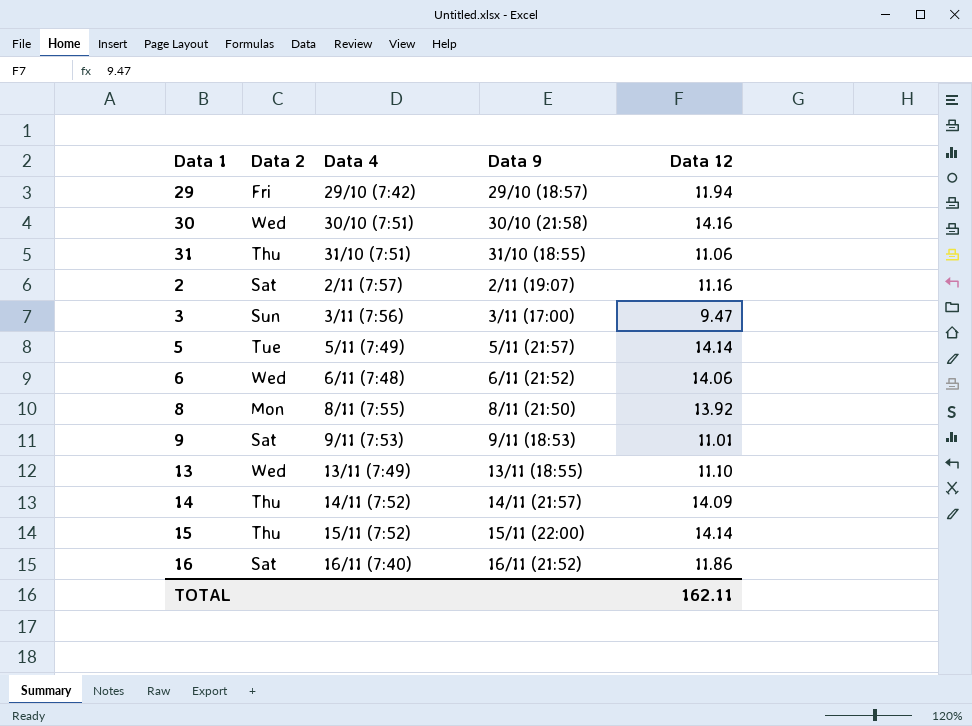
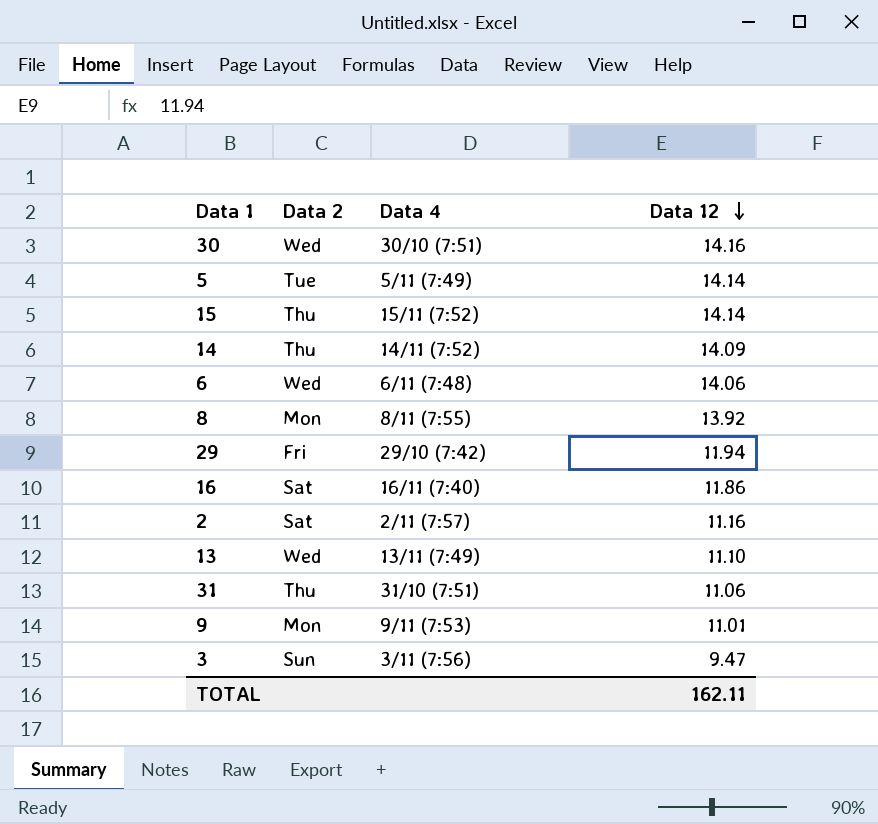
row order: none -> Data 12 descending
column Data 9 | position: 4 -> none
9 | Data 2: Sat -> Mon

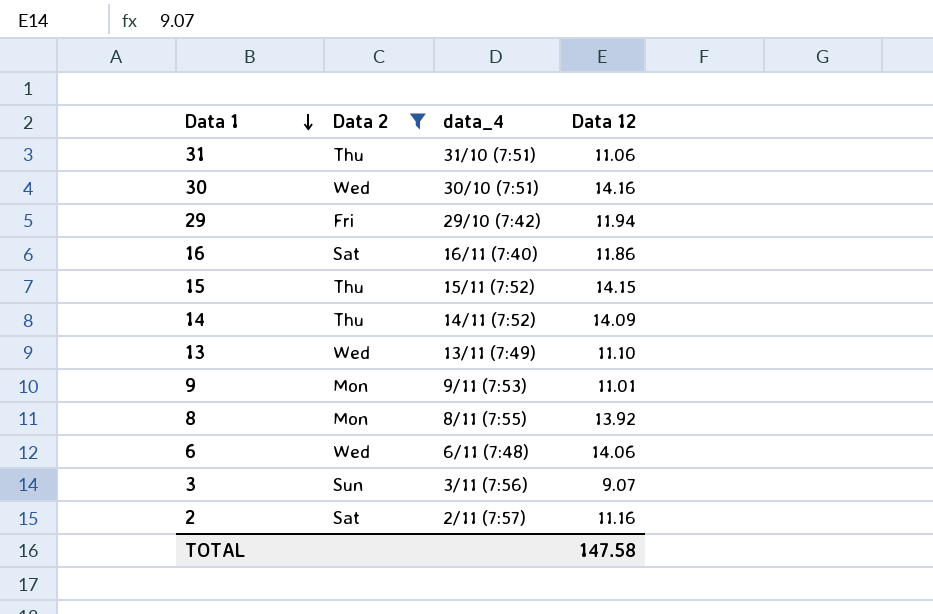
filter: none -> Data 2 != Tue
row order: Data 12 descending -> Data 1 descending
column name: Data 4 -> data_4
15 | Data 12: 14.14 -> 14.15
3 | Data 12: 9.47 -> 9.07
TOTAL | Data 12: 162.11 -> 147.58

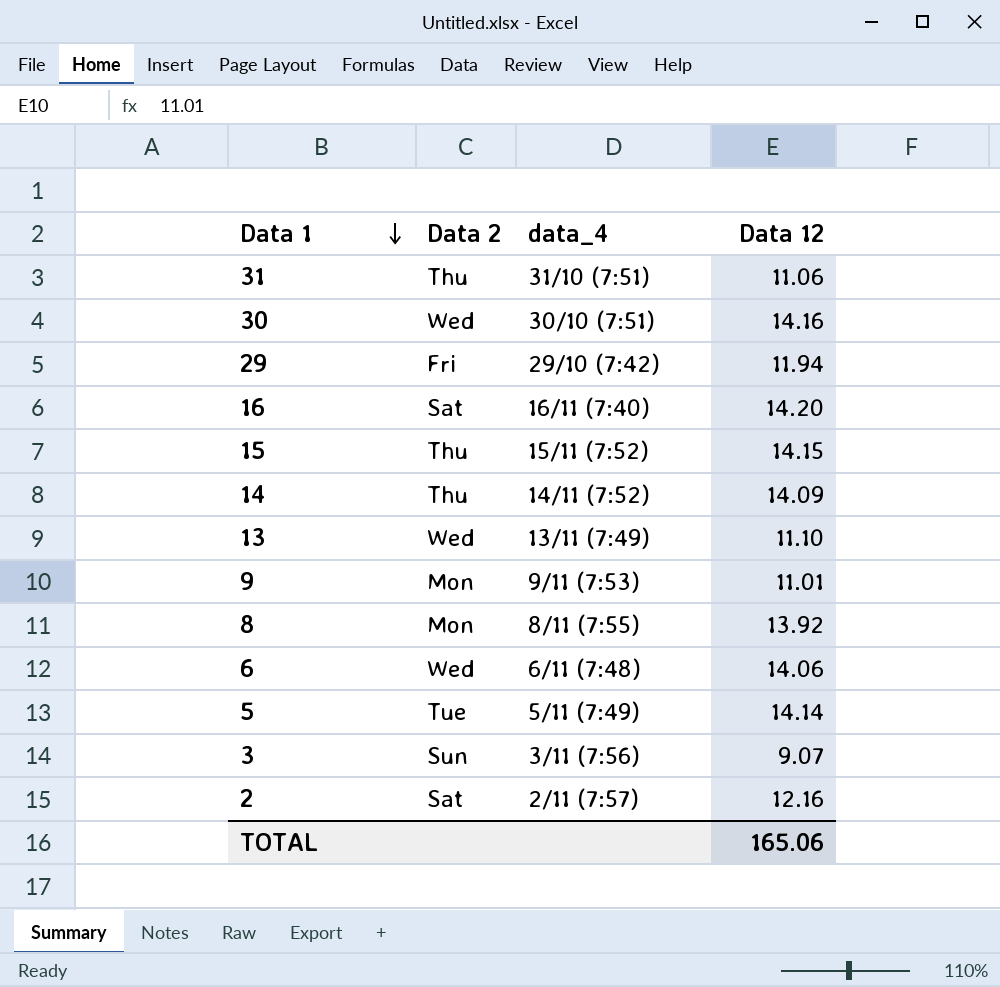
filter: Data 2 != Tue -> none
16 | Data 12: 11.86 -> 14.20
2 | Data 12: 11.16 -> 12.16
TOTAL | Data 12: 147.58 -> 165.06

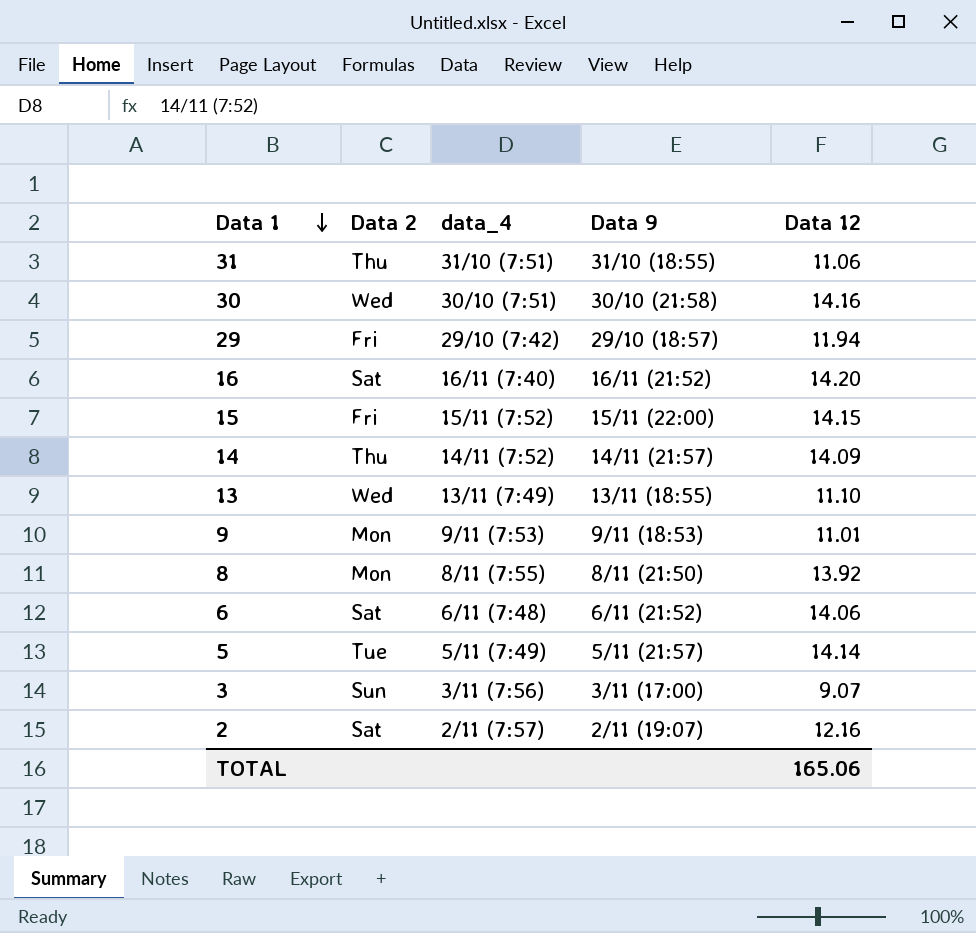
column Data 9 | position: none -> 4
15 | Data 2: Thu -> Fri
6 | Data 2: Wed -> Sat

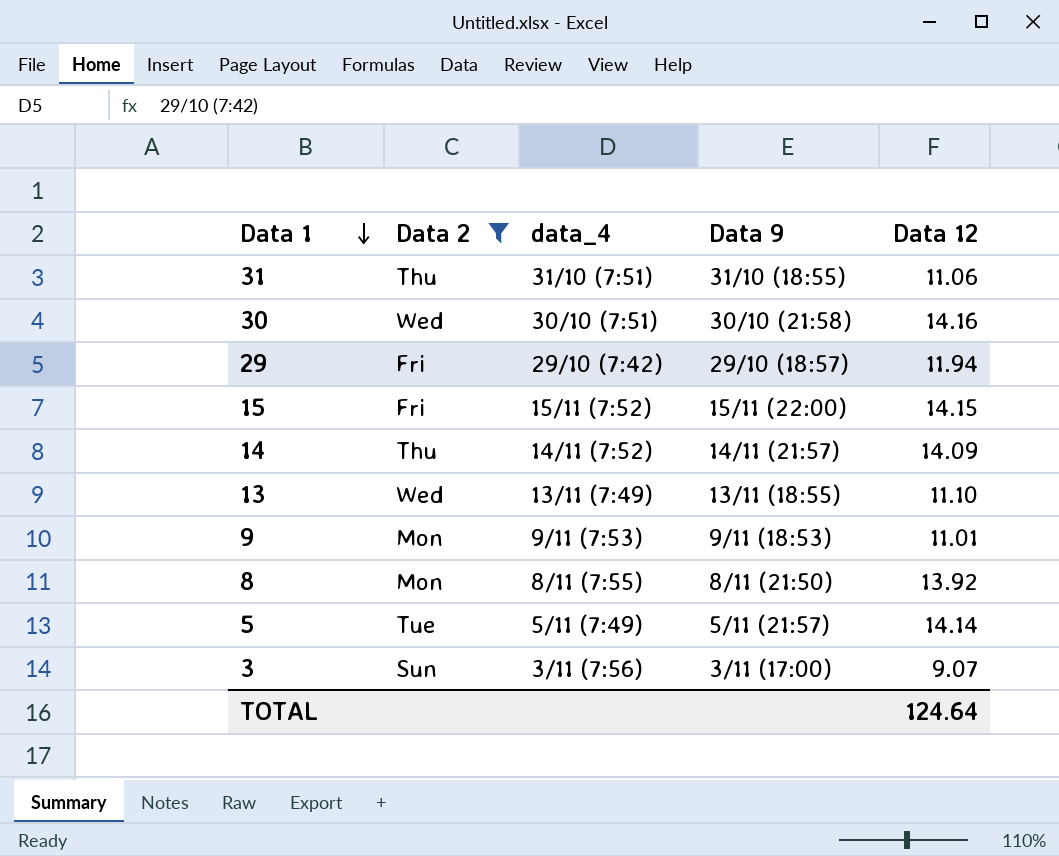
filter: none -> Data 2 != Sat
TOTAL | Data 12: 165.06 -> 124.64

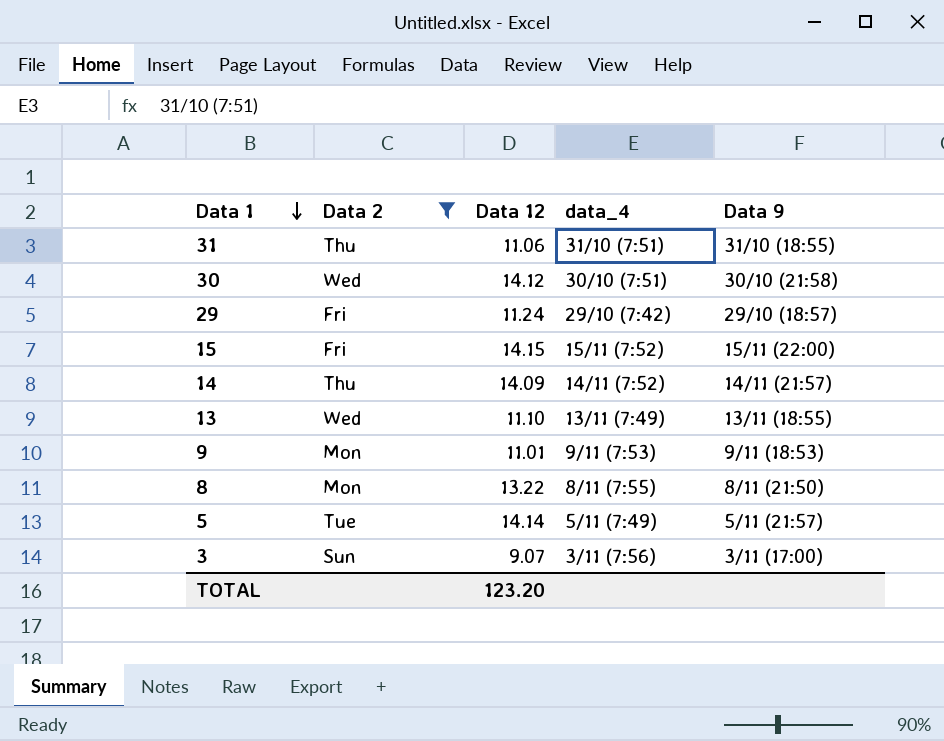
column Data 12 | position: 5 -> 3
30 | Data 12: 14.16 -> 14.12
29 | Data 12: 11.94 -> 11.24
8 | Data 12: 13.92 -> 13.22
TOTAL | Data 12: 124.64 -> 123.20

